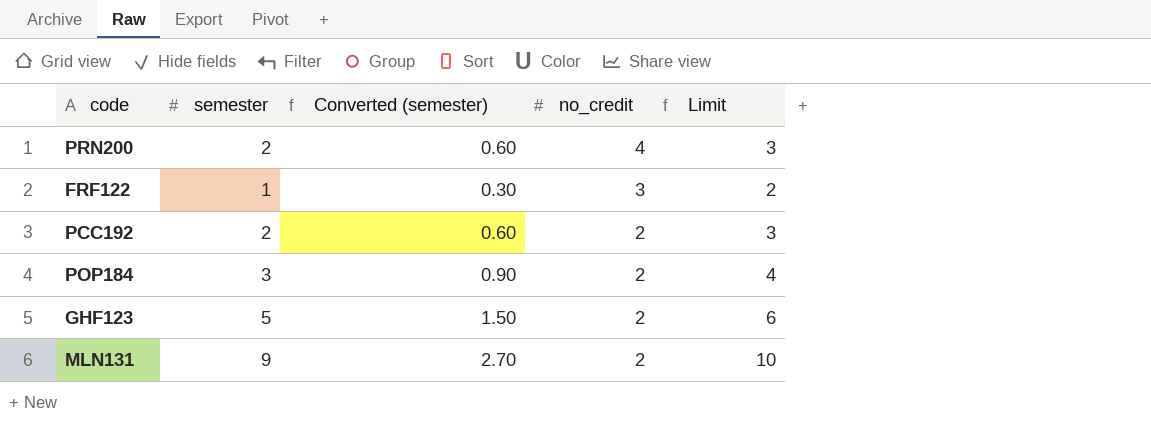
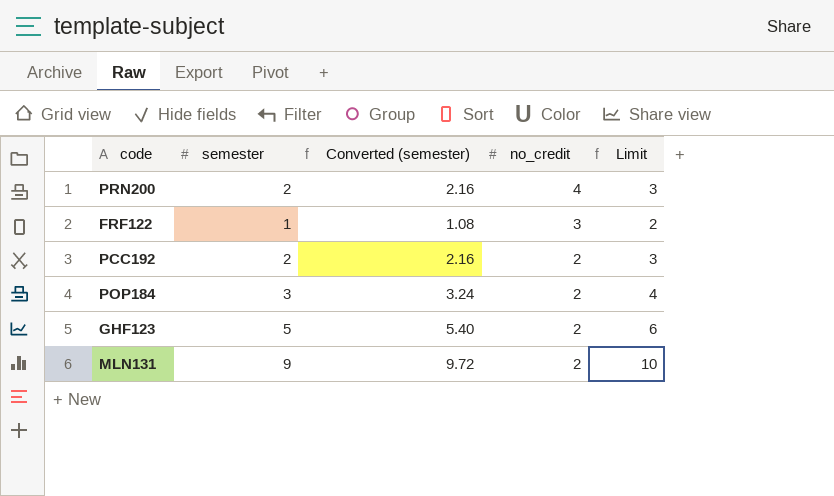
column Converted (semester) | formula: [semester] * 0.3 -> [semester] * 1.08

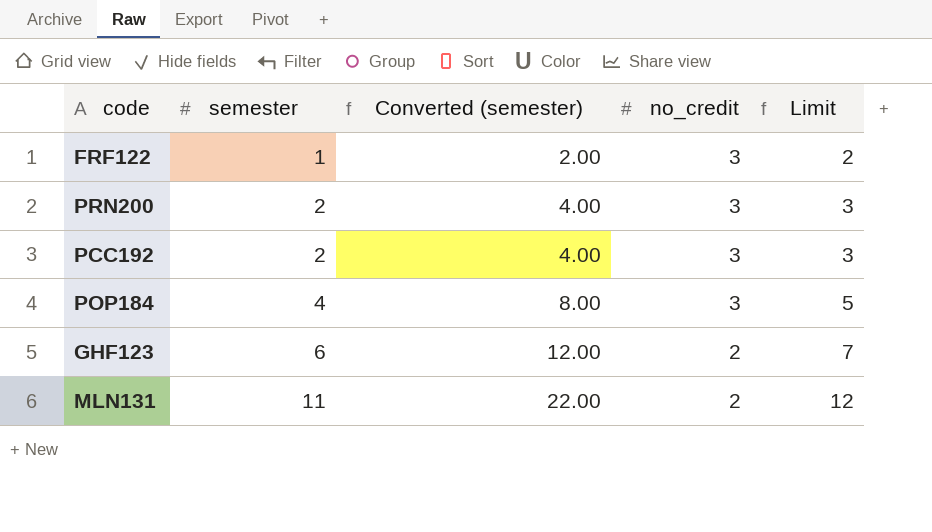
row order: no_credit descending -> semester ascending
column Converted (semester) | formula: [semester] * 1.08 -> [semester] * 2
PRN200 | no_credit: 4 -> 3
PCC192 | no_credit: 2 -> 3
POP184 | semester: 3 -> 4
POP184 | no_credit: 2 -> 3
POP184 | Limit: 4 -> 5
GHF123 | semester: 5 -> 6
GHF123 | Limit: 6 -> 7
MLN131 | semester: 9 -> 11
MLN131 | Limit: 10 -> 12

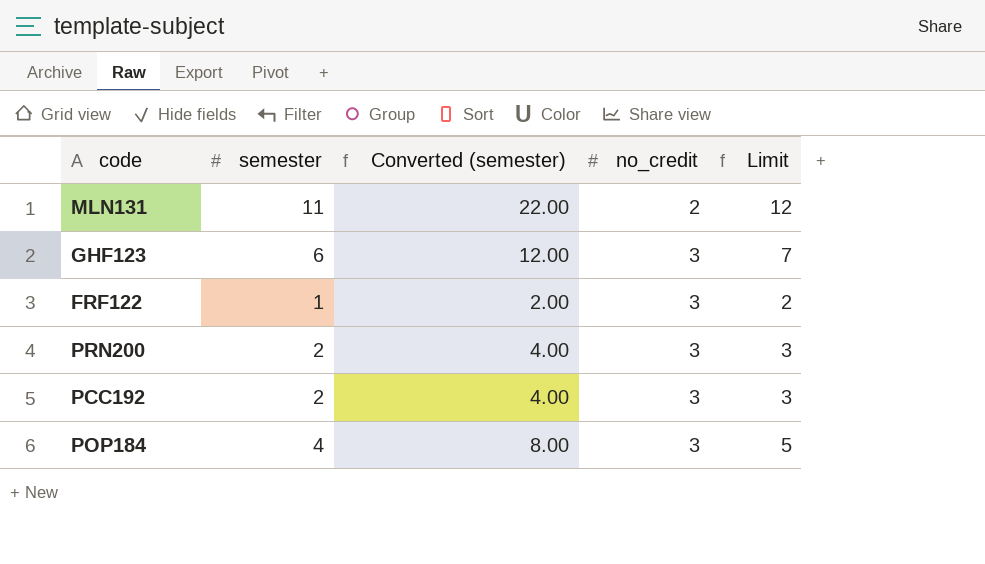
row order: semester ascending -> no_credit ascending
GHF123 | no_credit: 2 -> 3

